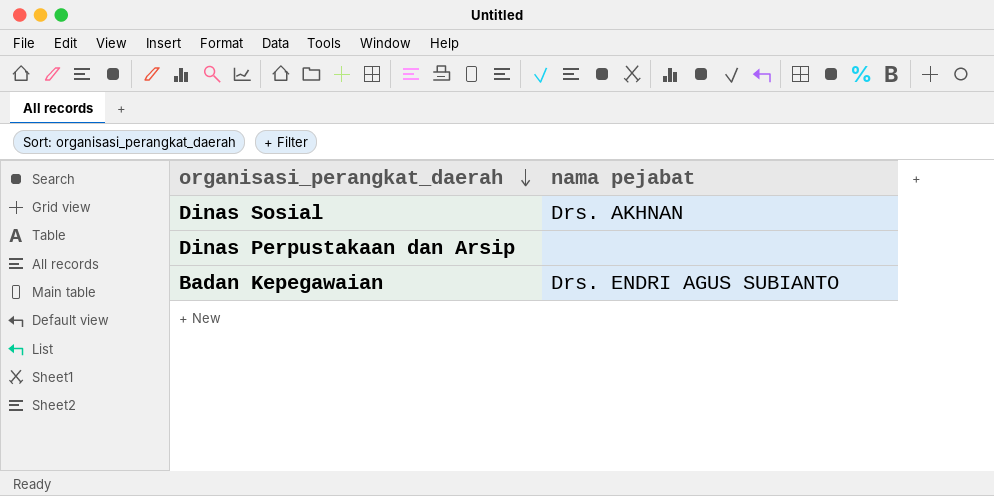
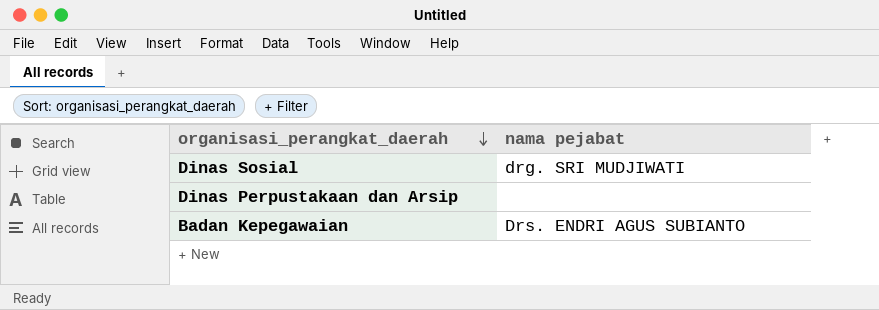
Dinas Sosial | nama pejabat: Drs. AKHNAN -> drg. SRI MUDJIWATI

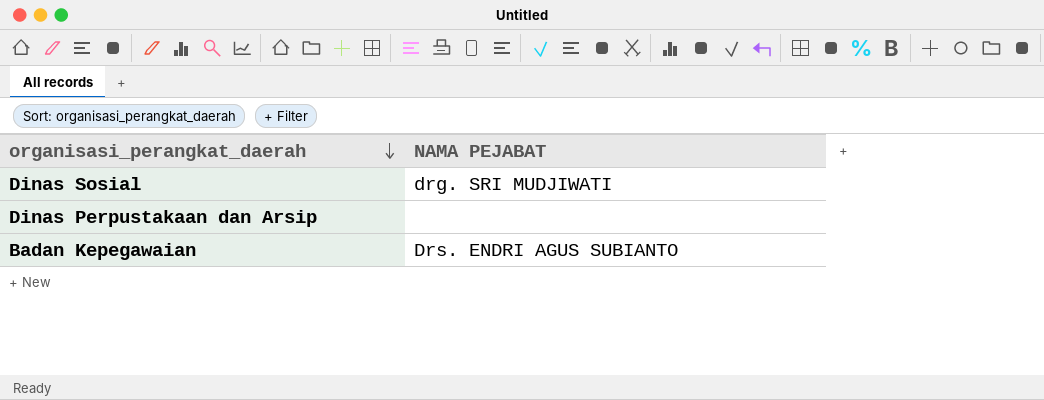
column name: nama pejabat -> NAMA PEJABAT

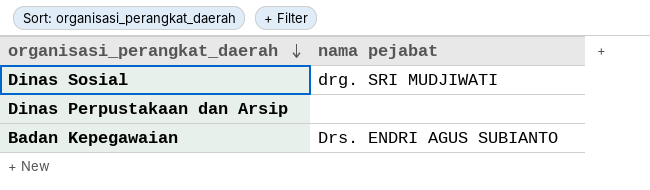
column name: NAMA PEJABAT -> nama pejabat

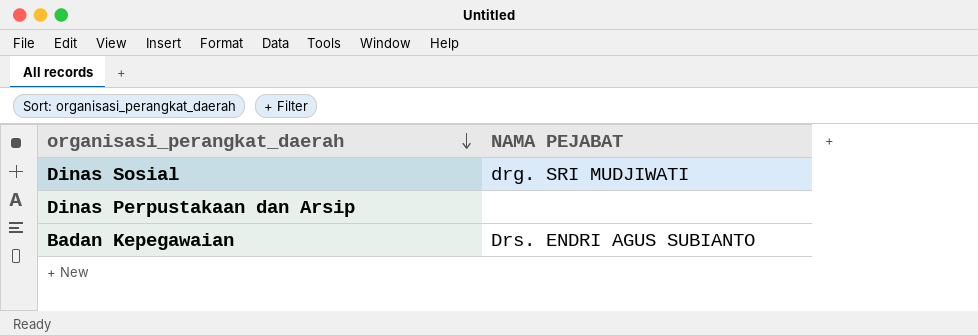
column name: nama pejabat -> NAMA PEJABAT

